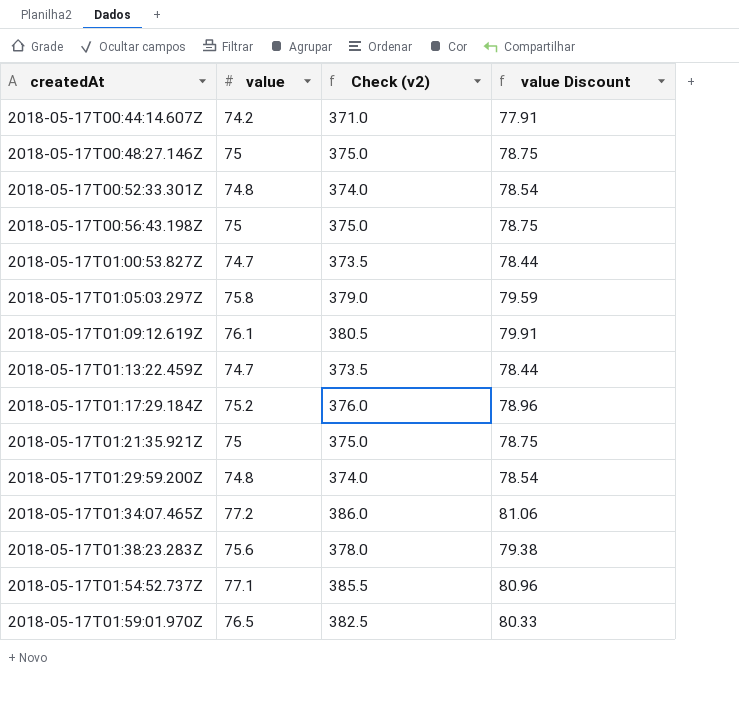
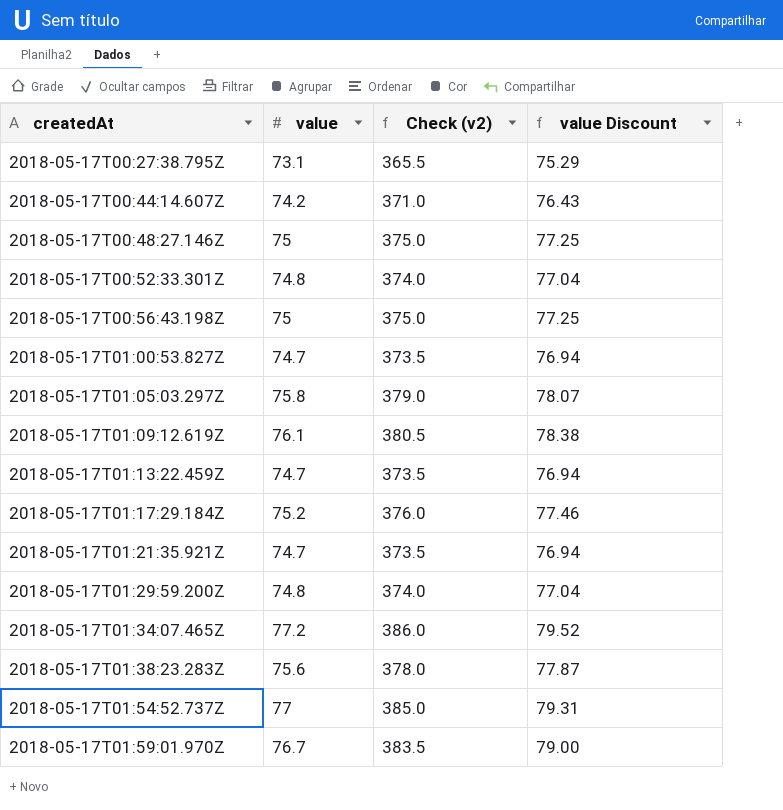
column value Discount | formula: [value] * 1.05 -> [value] * 1.03
row 2018-05-17T00:27:38.795Z: none -> 73.1 | 365.5 | 75.29
2018-05-17T01:21:35.921Z | value: 75 -> 74.7
2018-05-17T01:21:35.921Z | Check (v2): 375.0 -> 373.5
2018-05-17T01:54:52.737Z | value: 77.1 -> 77
2018-05-17T01:54:52.737Z | Check (v2): 385.5 -> 385.0
2018-05-17T01:59:01.970Z | value: 76.5 -> 76.7
2018-05-17T01:59:01.970Z | Check (v2): 382.5 -> 383.5

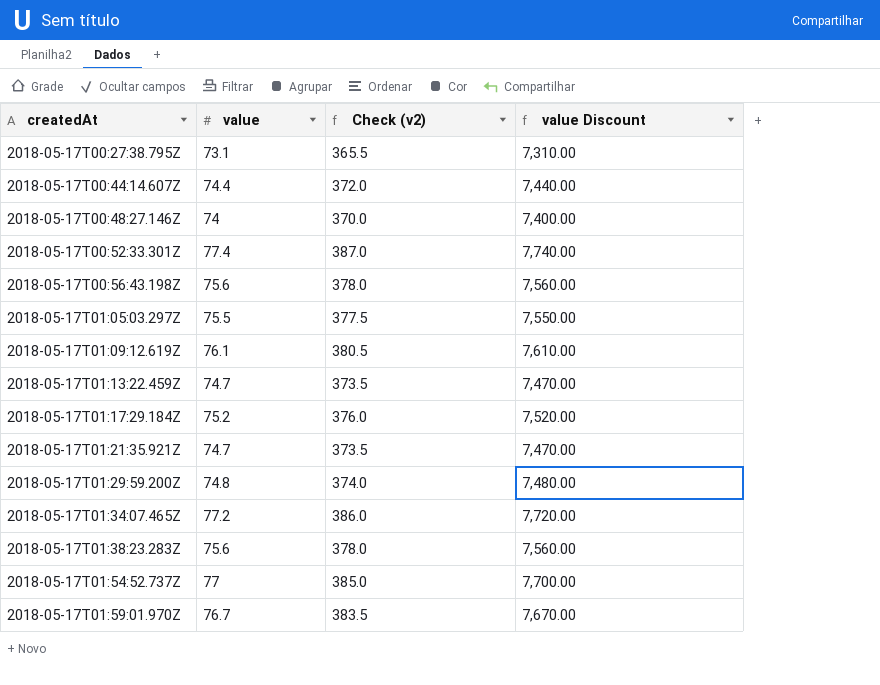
column value Discount | formula: [value] * 1.03 -> [value] * 100
row 2018-05-17T01:00:53.827Z: 74.7 | 373.5 | 76.94 -> none
2018-05-17T00:44:14.607Z | value: 74.2 -> 74.4
2018-05-17T00:44:14.607Z | Check (v2): 371.0 -> 372.0
2018-05-17T00:48:27.146Z | value: 75 -> 74
2018-05-17T00:48:27.146Z | Check (v2): 375.0 -> 370.0
2018-05-17T00:52:33.301Z | value: 74.8 -> 77.4
2018-05-17T00:52:33.301Z | Check (v2): 374.0 -> 387.0
2018-05-17T00:56:43.198Z | value: 75 -> 75.6
2018-05-17T00:56:43.198Z | Check (v2): 375.0 -> 378.0
2018-05-17T01:05:03.297Z | value: 75.8 -> 75.5
2018-05-17T01:05:03.297Z | Check (v2): 379.0 -> 377.5

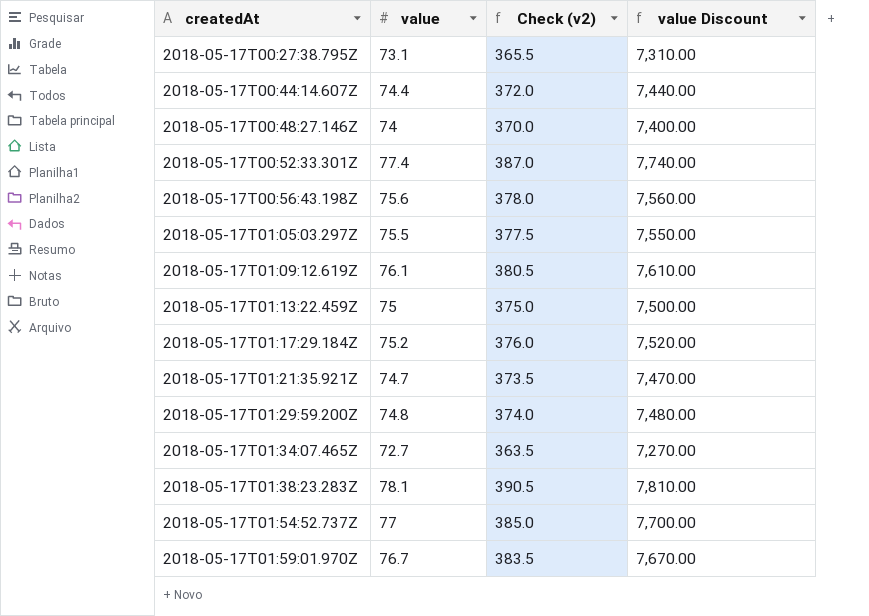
2018-05-17T01:13:22.459Z | value: 74.7 -> 75
2018-05-17T01:13:22.459Z | Check (v2): 373.5 -> 375.0
2018-05-17T01:13:22.459Z | value Discount: 7,470.00 -> 7,500.00
2018-05-17T01:34:07.465Z | value: 77.2 -> 72.7
2018-05-17T01:34:07.465Z | Check (v2): 386.0 -> 363.5
2018-05-17T01:34:07.465Z | value Discount: 7,720.00 -> 7,270.00
2018-05-17T01:38:23.283Z | value: 75.6 -> 78.1
2018-05-17T01:38:23.283Z | Check (v2): 378.0 -> 390.5
2018-05-17T01:38:23.283Z | value Discount: 7,560.00 -> 7,810.00

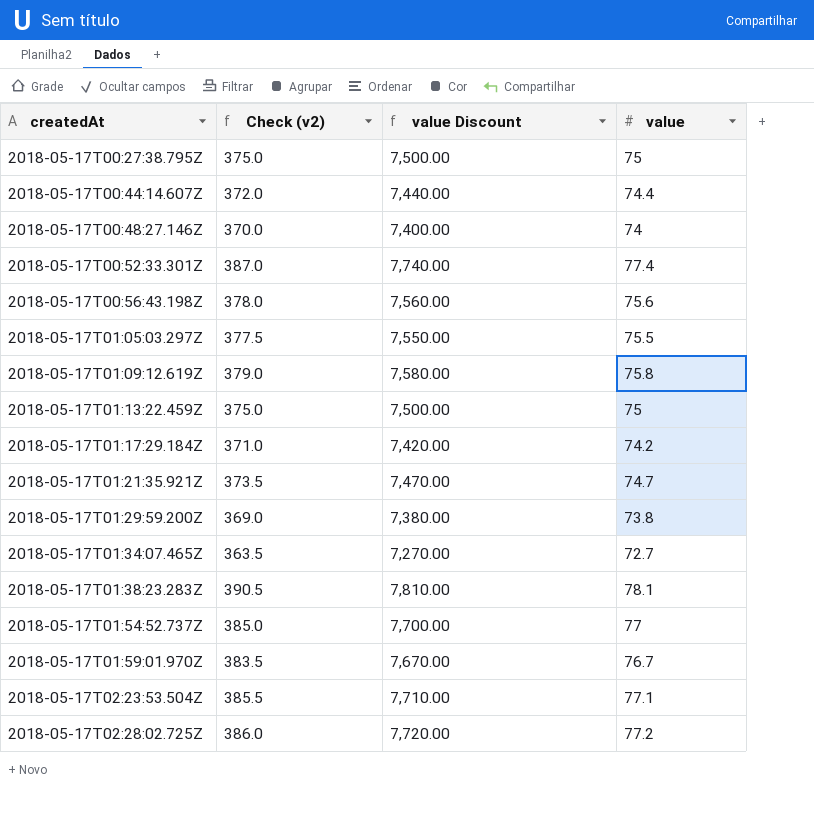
column value | position: 2 -> 4
2018-05-17T00:27:38.795Z | Check (v2): 365.5 -> 375.0
2018-05-17T00:27:38.795Z | value Discount: 7,310.00 -> 7,500.00
2018-05-17T00:27:38.795Z | value: 73.1 -> 75
2018-05-17T01:09:12.619Z | Check (v2): 380.5 -> 379.0
2018-05-17T01:09:12.619Z | value Discount: 7,610.00 -> 7,580.00
2018-05-17T01:09:12.619Z | value: 76.1 -> 75.8
2018-05-17T01:17:29.184Z | Check (v2): 376.0 -> 371.0
2018-05-17T01:17:29.184Z | value Discount: 7,520.00 -> 7,420.00
2018-05-17T01:17:29.184Z | value: 75.2 -> 74.2
2018-05-17T01:29:59.200Z | Check (v2): 374.0 -> 369.0
2018-05-17T01:29:59.200Z | value Discount: 7,480.00 -> 7,380.00
2018-05-17T01:29:59.200Z | value: 74.8 -> 73.8
row 2018-05-17T02:23:53.504Z: none -> 385.5 | 7,710.00 | 77.1
row 2018-05-17T02:28:02.725Z: none -> 386.0 | 7,720.00 | 77.2

